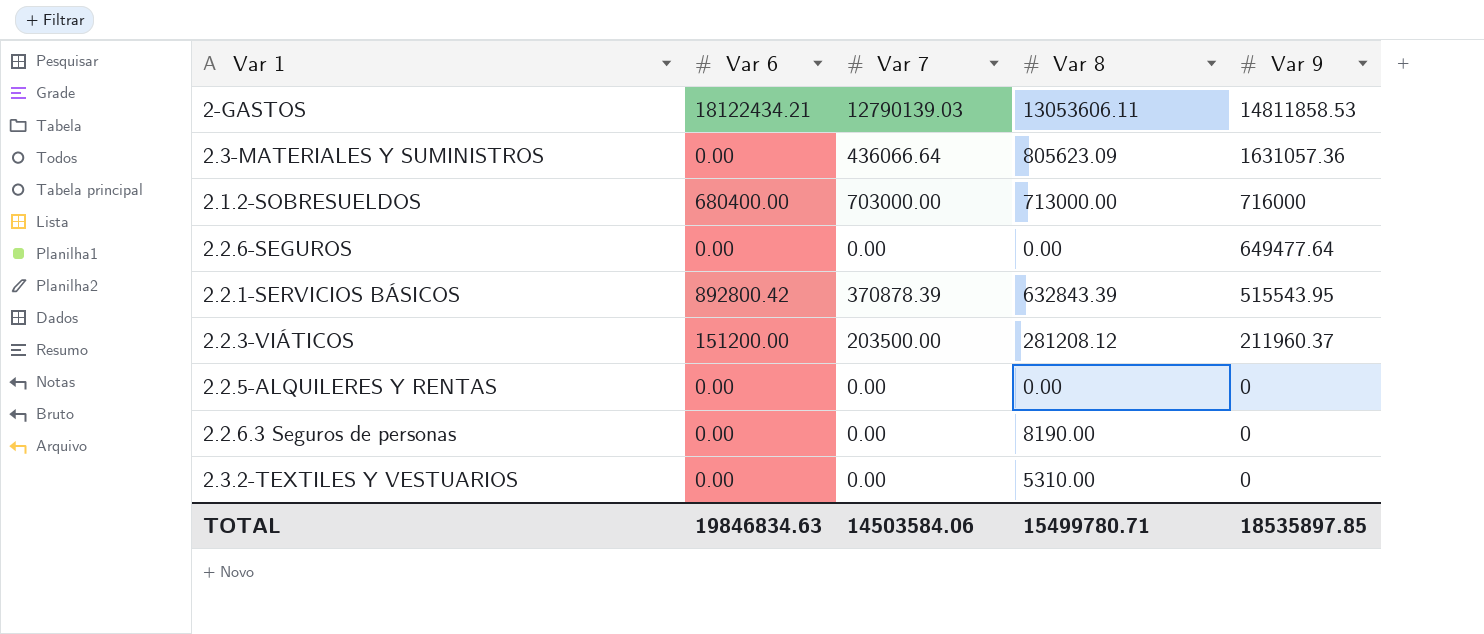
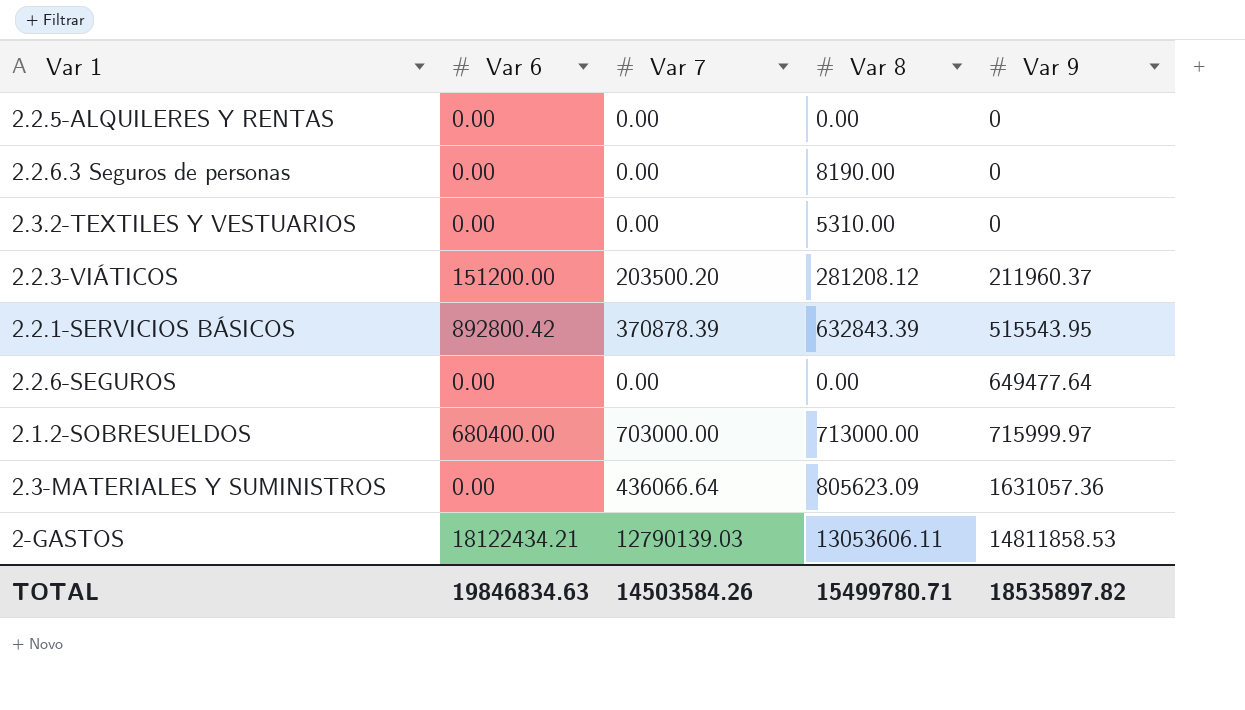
row order: Var 9 descending -> Var 9 ascending
2.2.3-VIÁTICOS | Var 7: 203500.00 -> 203500.20
2.1.2-SOBRESUELDOS | Var 9: 716000 -> 715999.97
TOTAL | Var 7: 14503584.06 -> 14503584.26
TOTAL | Var 9: 18535897.85 -> 18535897.82

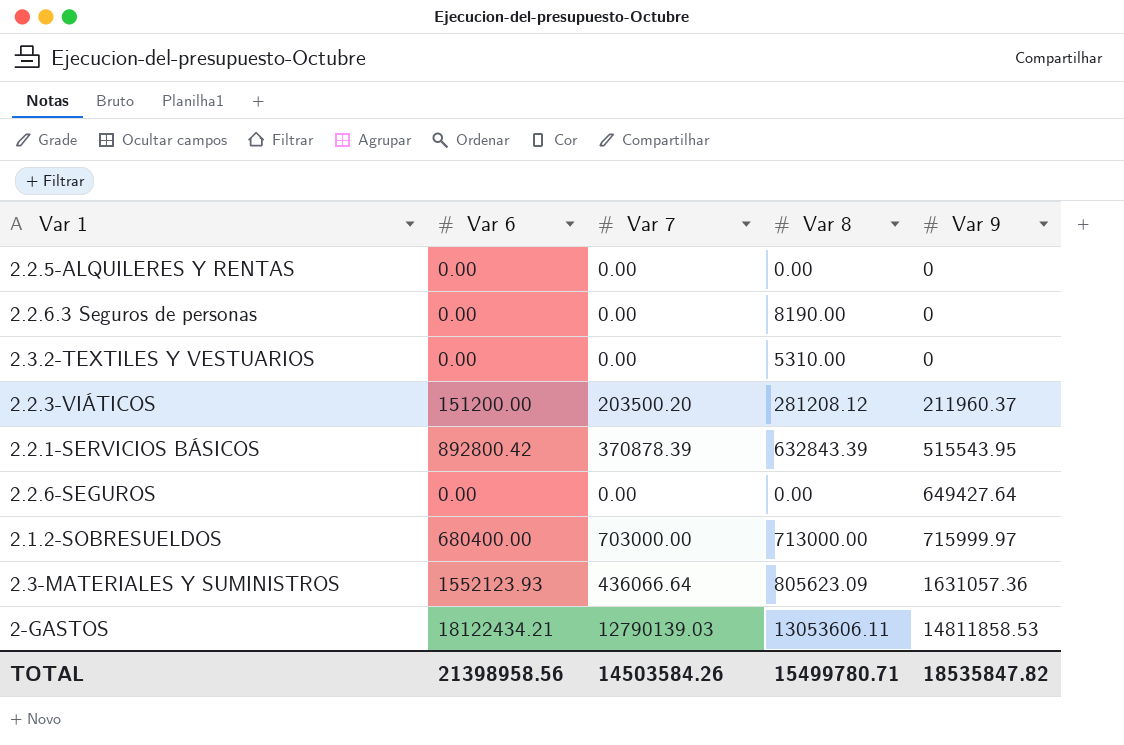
2.2.6-SEGUROS | Var 9: 649477.64 -> 649427.64
2.3-MATERIALES Y SUMINISTROS | Var 6: 0.00 -> 1552123.93
TOTAL | Var 6: 19846834.63 -> 21398958.56
TOTAL | Var 9: 18535897.82 -> 18535847.82

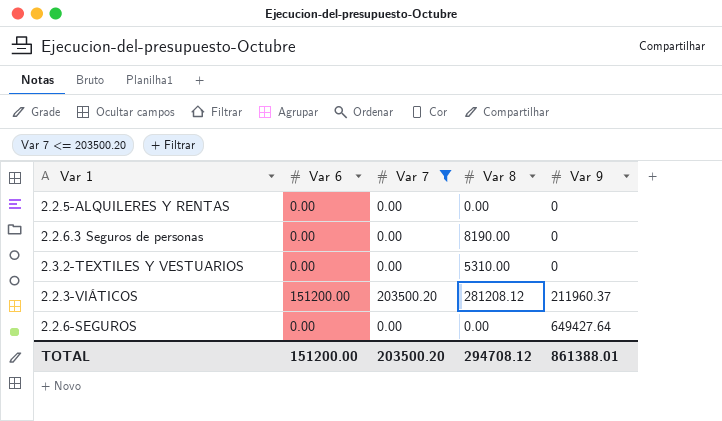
filter: none -> Var 7 <= 203500.20
TOTAL | Var 6: 21398958.56 -> 151200.00
TOTAL | Var 7: 14503584.26 -> 203500.20
TOTAL | Var 8: 15499780.71 -> 294708.12
TOTAL | Var 9: 18535847.82 -> 861388.01

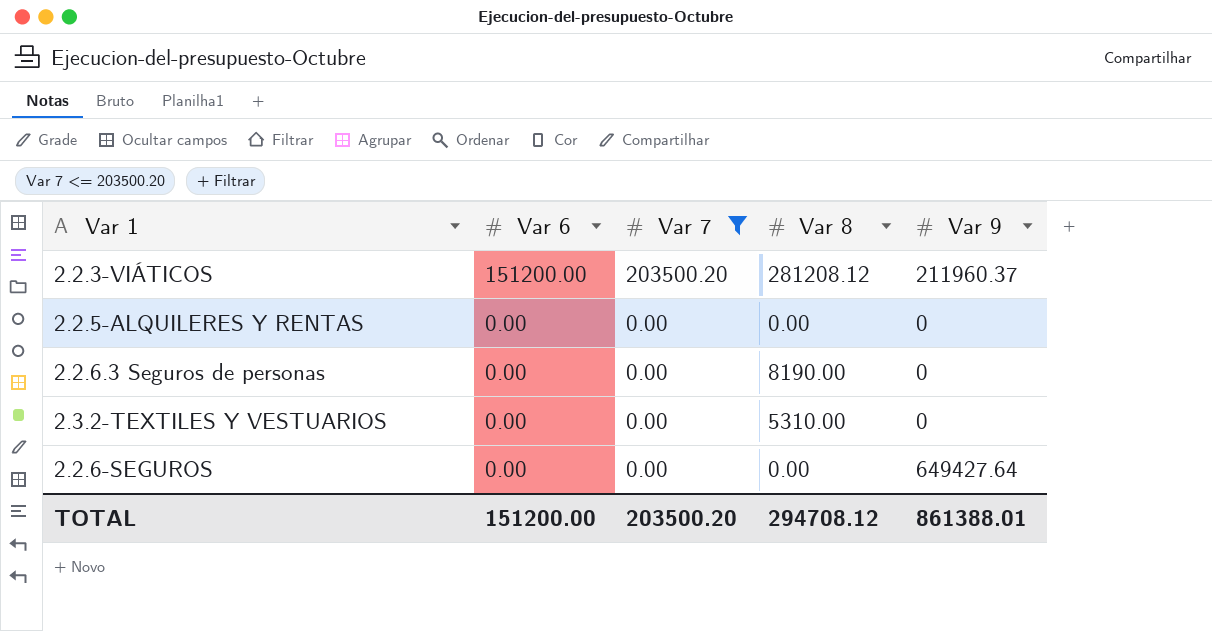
row order: Var 9 ascending -> Var 6 descending

